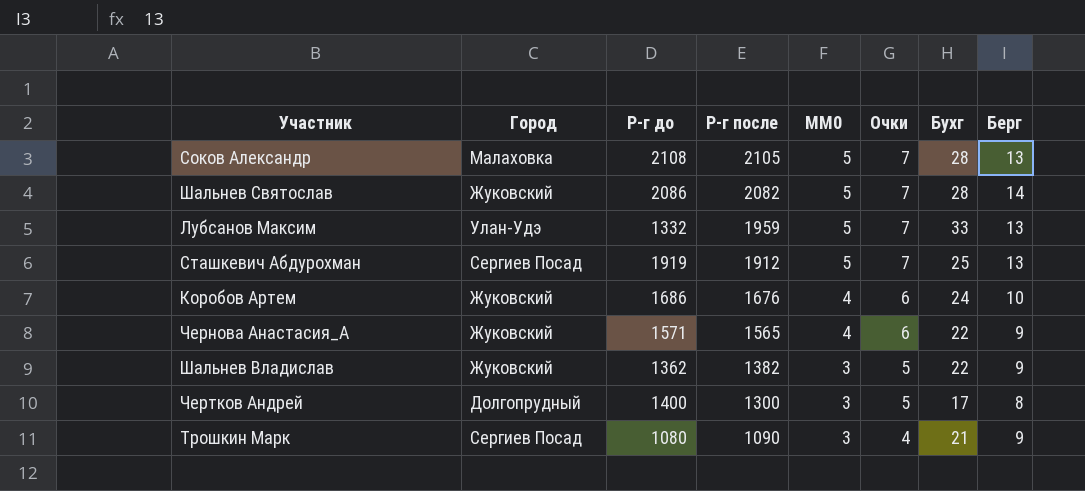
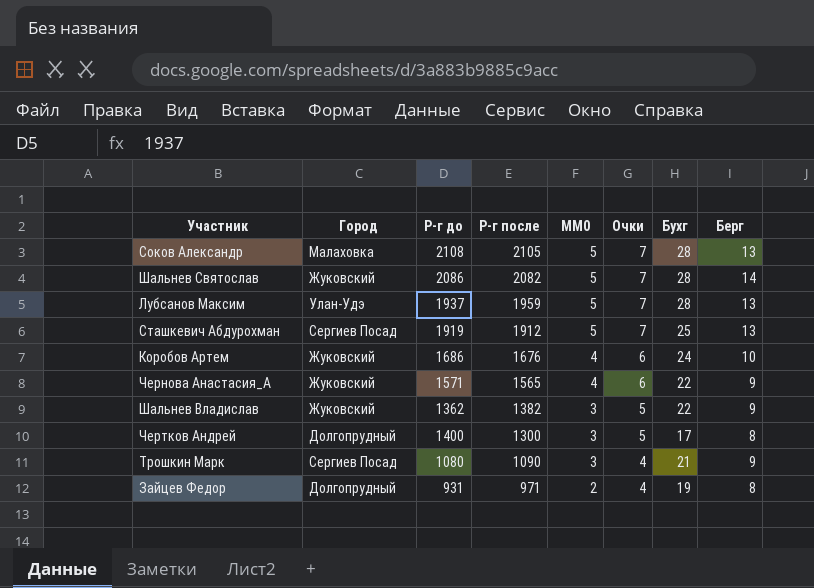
Лубсанов Максим | Р-г до: 1332 -> 1937
Лубсанов Максим | Бухг: 33 -> 28
row Зайцев Федор: none -> Долгопрудный | 931 | 971 | 2 | 4 | 19 | 8

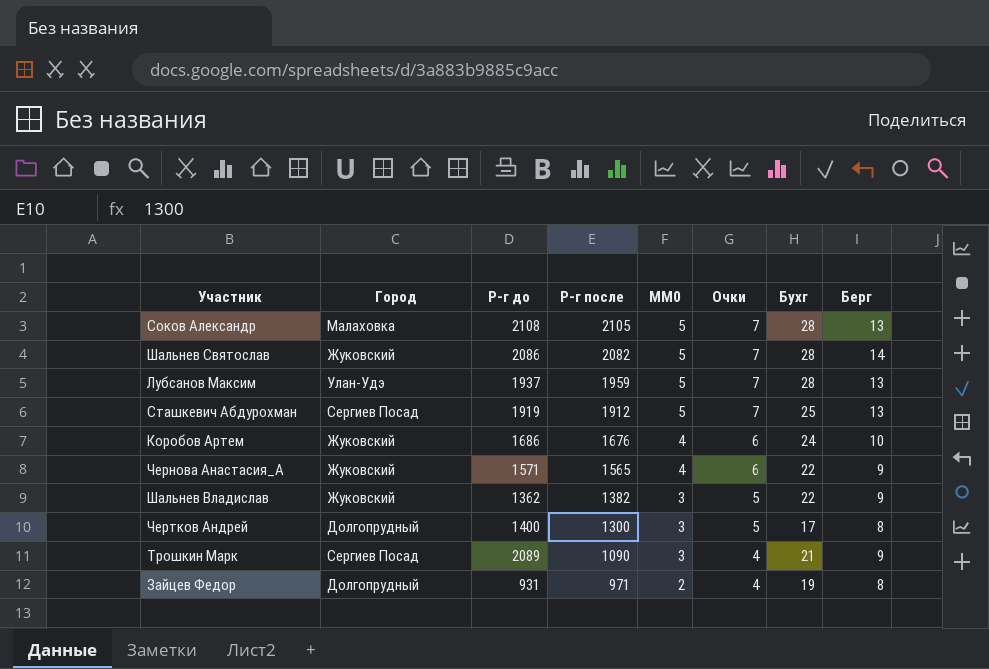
Трошкин Марк | Р-г до: 1080 -> 2089

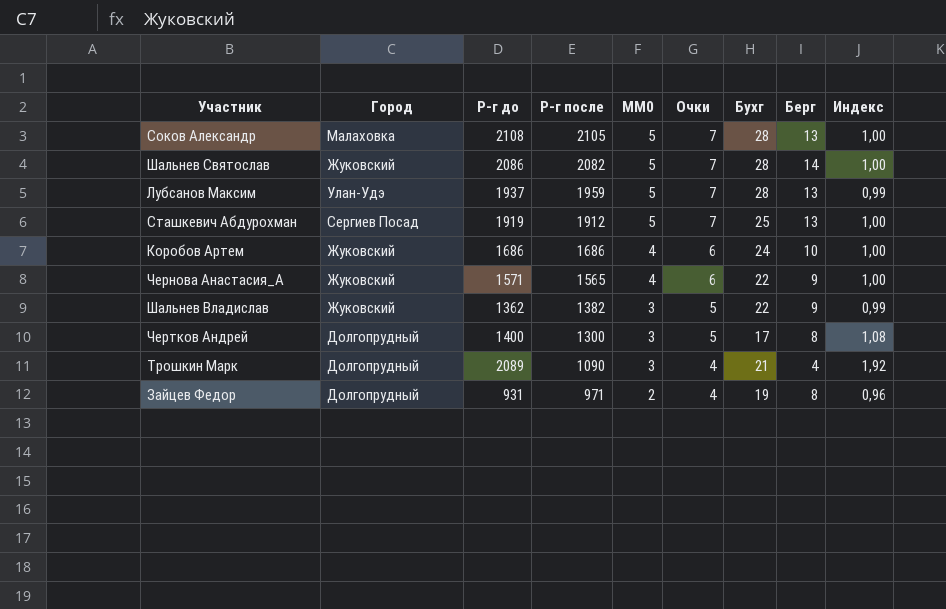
column Индекс | formula: none -> [Р-г до] / [Р-г после]
Коробов Артем | Р-г после: 1676 -> 1686
Трошкин Марк | Город: Сергиев Посад -> Долгопрудный
Трошкин Марк | Берг: 9 -> 4

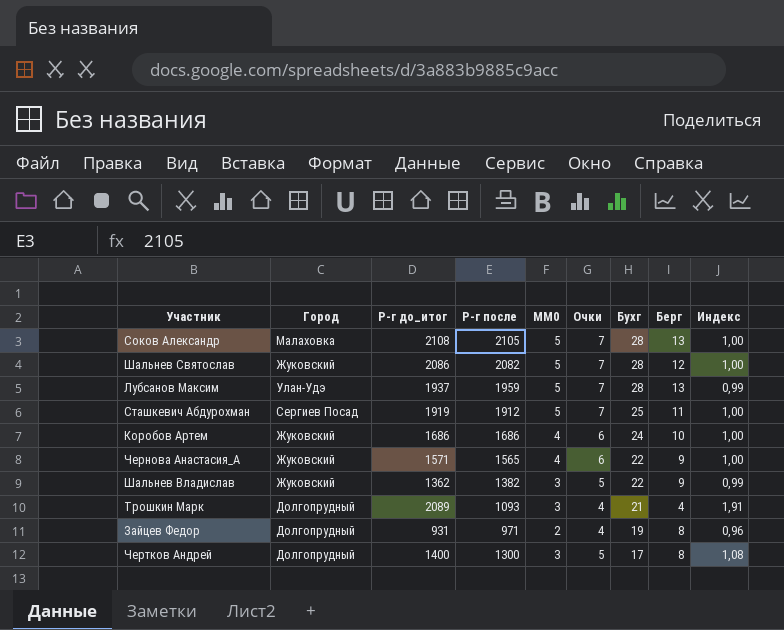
row order: Р-г после descending -> Бухг descending
column name: Р-г до -> Р-г до_итог
Шальнев Святослав | Берг: 14 -> 12
Сташкевич Абдурохман | Берг: 13 -> 11
Трошкин Марк | Р-г после: 1090 -> 1093
Трошкин Марк | Индекс: 1,92 -> 1,91

